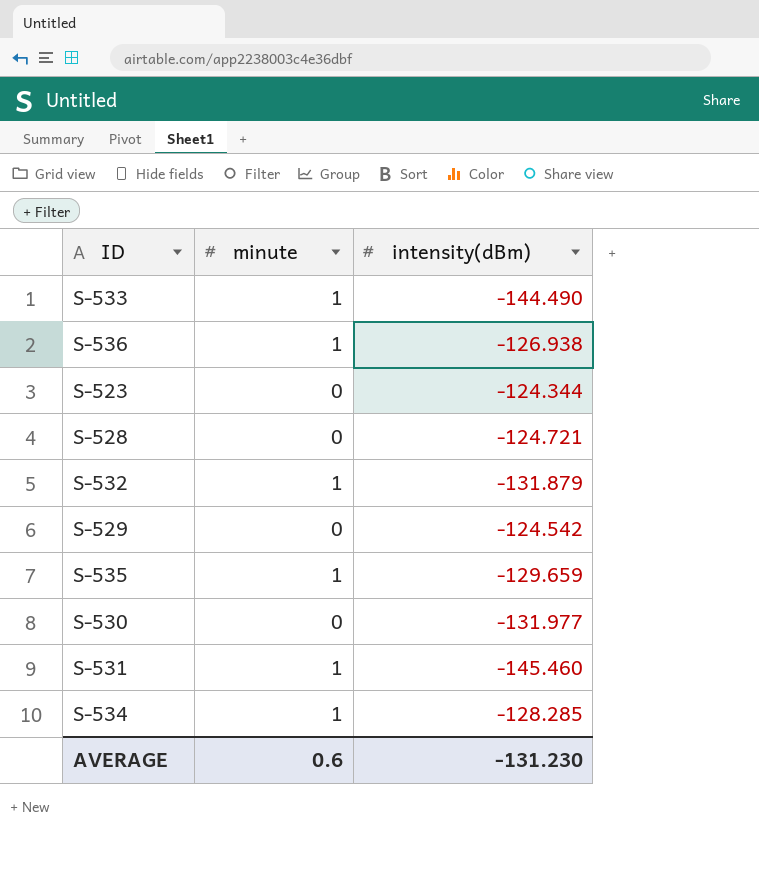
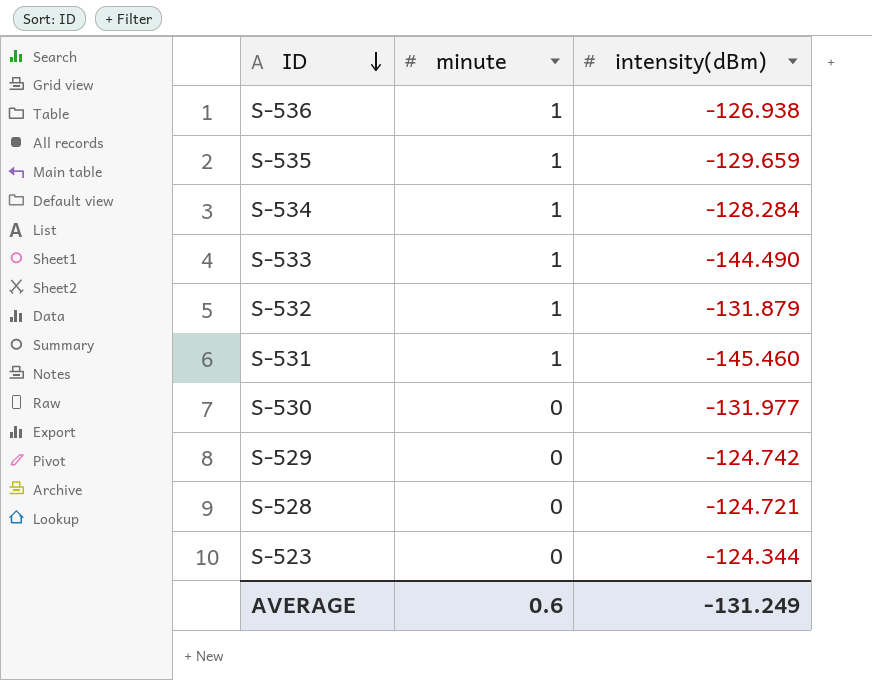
row order: none -> ID descending
S-534 | intensity(dBm): -128.285 -> -128.284
S-529 | intensity(dBm): -124.542 -> -124.742
AVERAGE | intensity(dBm): -131.230 -> -131.249

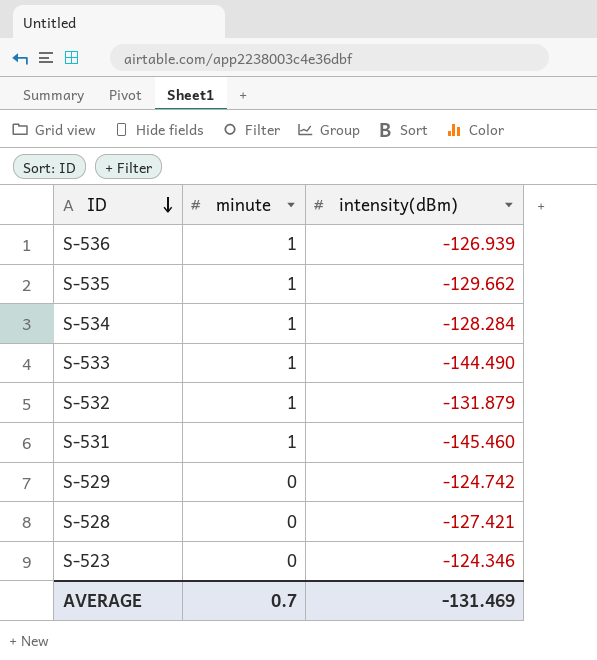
row S-530: 0 | -131.977 -> none
S-536 | intensity(dBm): -126.938 -> -126.939
S-535 | intensity(dBm): -129.659 -> -129.662
S-528 | intensity(dBm): -124.721 -> -127.421
S-523 | intensity(dBm): -124.344 -> -124.346
AVERAGE | minute: 0.6 -> 0.7
AVERAGE | intensity(dBm): -131.249 -> -131.469

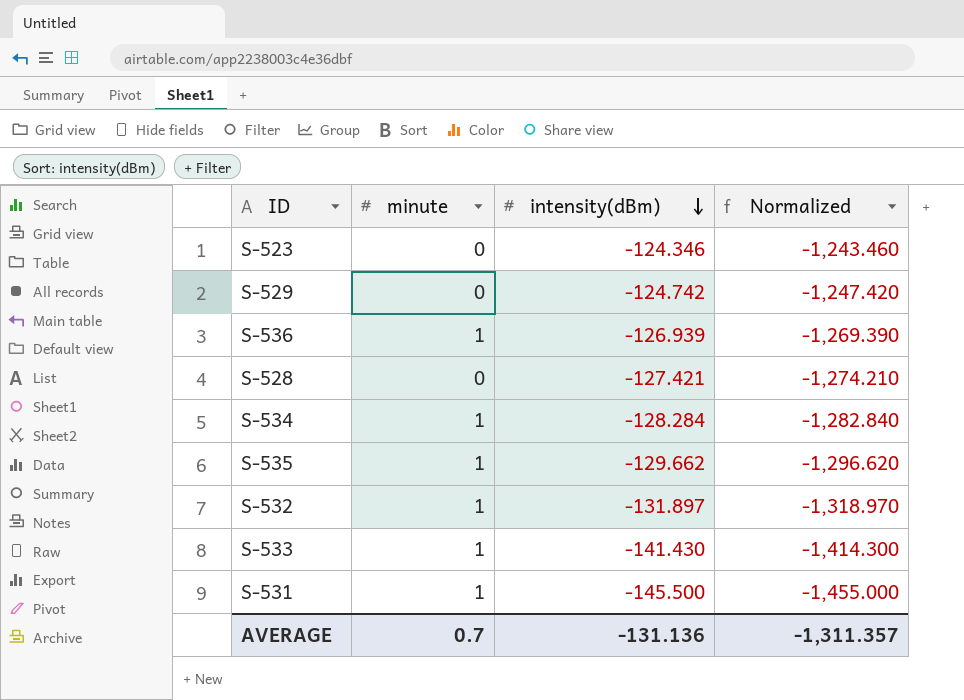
row order: ID descending -> intensity(dBm) descending
column Normalized | formula: none -> [intensity(dBm)] * 10
S-532 | intensity(dBm): -131.879 -> -131.897
S-533 | intensity(dBm): -144.490 -> -141.430
S-531 | intensity(dBm): -145.460 -> -145.500
AVERAGE | intensity(dBm): -131.469 -> -131.136

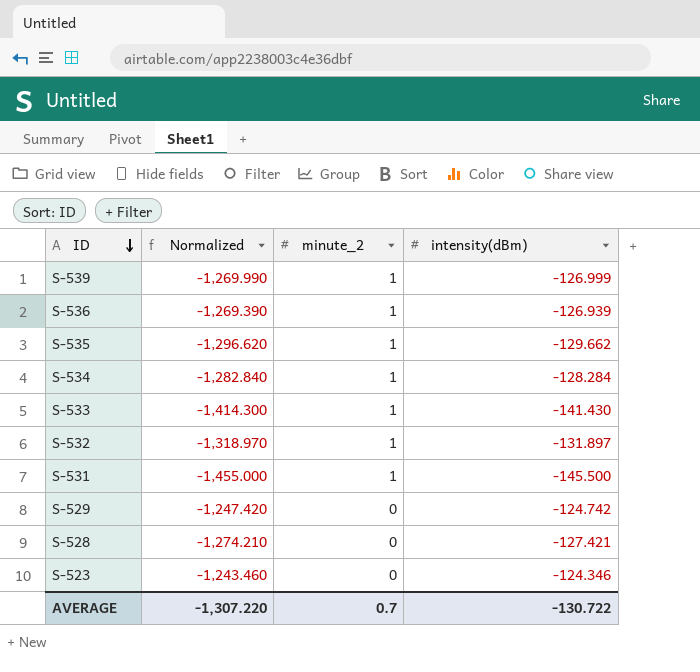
row order: intensity(dBm) descending -> ID descending
column Normalized | position: 4 -> 2
column name: minute -> minute_2
row S-539: none -> -1,269.990 | 1 | -126.999
AVERAGE | Normalized: -1,311.357 -> -1,307.220
AVERAGE | intensity(dBm): -131.136 -> -130.722

